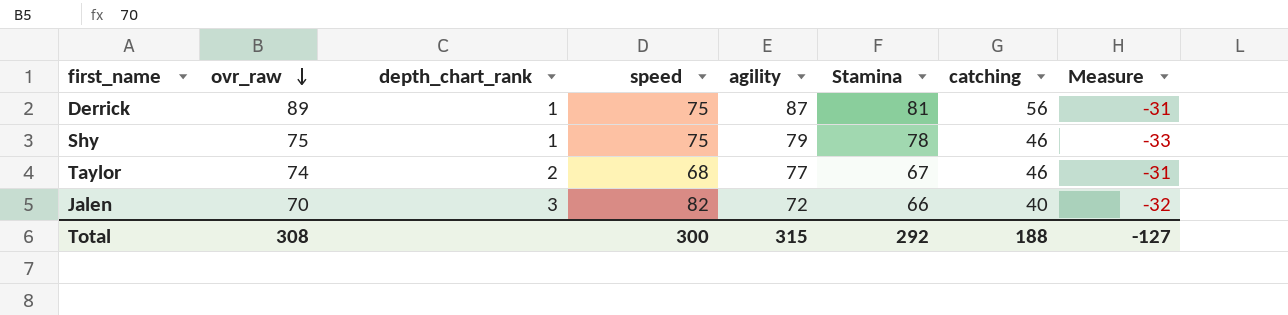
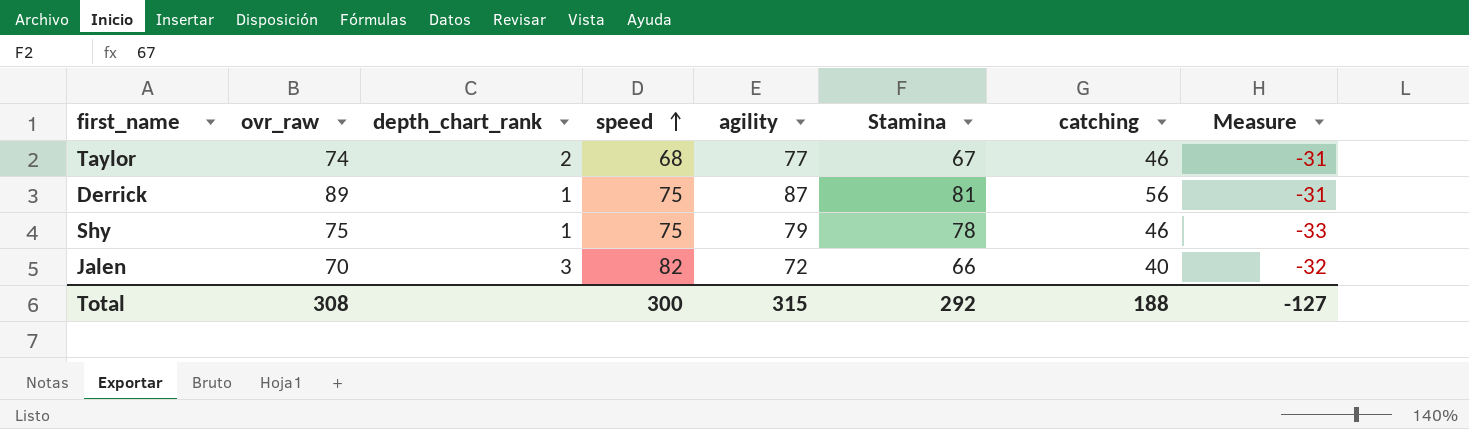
row order: ovr_raw descending -> speed ascending

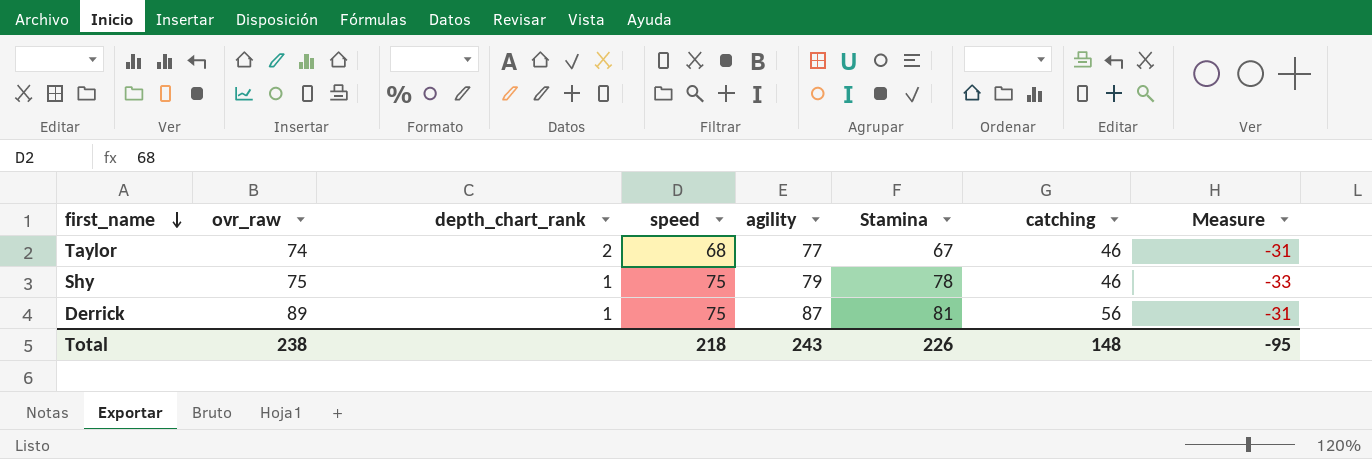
row order: speed ascending -> first_name descending
row Jalen: 70 | 3 | 82 | 72 | 66 | 40 | -32 -> none
Total | ovr_raw: 308 -> 238
Total | speed: 300 -> 218
Total | agility: 315 -> 243
Total | Stamina: 292 -> 226
Total | catching: 188 -> 148
Total | Measure: -127 -> -95

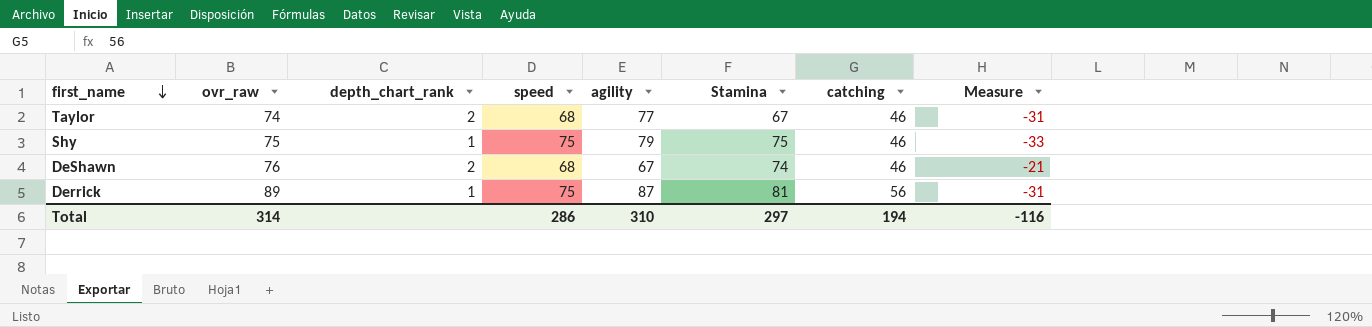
Shy | Stamina: 78 -> 75
row DeShawn: none -> 76 | 2 | 68 | 67 | 74 | 46 | -21
Total | ovr_raw: 238 -> 314
Total | speed: 218 -> 286
Total | agility: 243 -> 310
Total | Stamina: 226 -> 297
Total | catching: 148 -> 194
Total | Measure: -95 -> -116

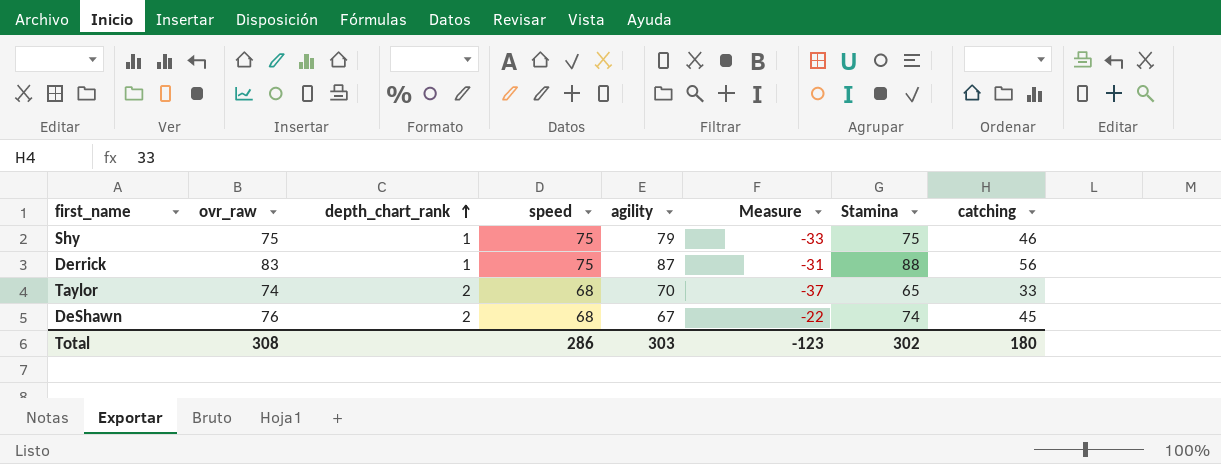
row order: first_name descending -> depth_chart_rank ascending
column Measure | position: 8 -> 6
Derrick | ovr_raw: 89 -> 83
Derrick | Stamina: 81 -> 88
Taylor | agility: 77 -> 70
Taylor | Measure: -31 -> -37
Taylor | Stamina: 67 -> 65
Taylor | catching: 46 -> 33
DeShawn | Measure: -21 -> -22
DeShawn | catching: 46 -> 45
Total | ovr_raw: 314 -> 308
Total | agility: 310 -> 303
Total | Measure: -116 -> -123
Total | Stamina: 297 -> 302
Total | catching: 194 -> 180

